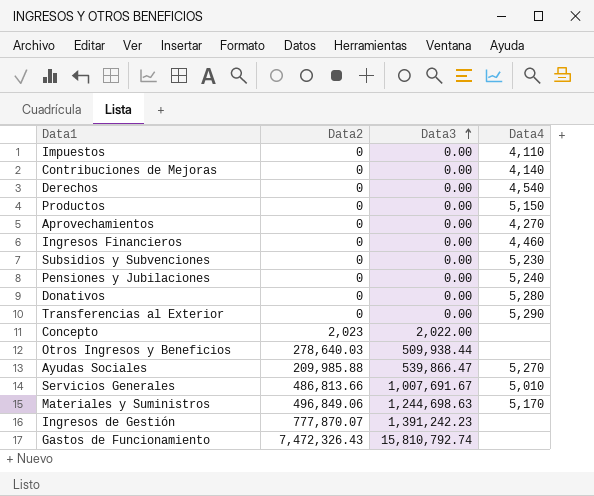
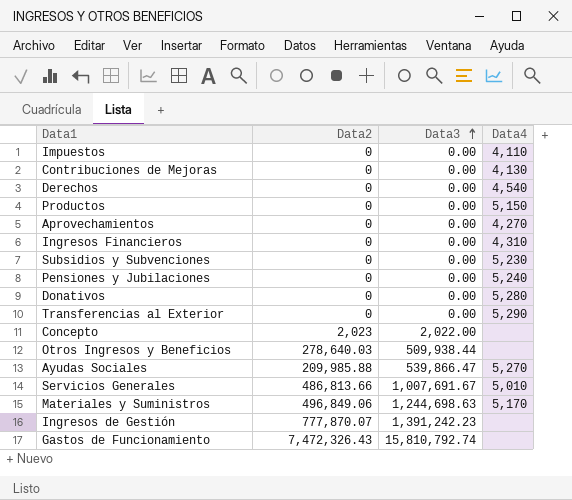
Contribuciones de Mejoras | Data4: 4,140 -> 4,130
Ingresos Financieros | Data4: 4,460 -> 4,310

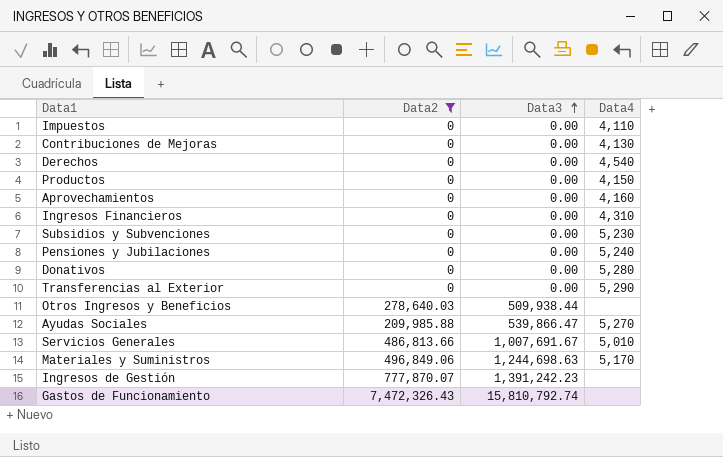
filter: none -> Data2 != 2,023
Productos | Data4: 5,150 -> 4,150
Aprovechamientos | Data4: 4,270 -> 4,160

